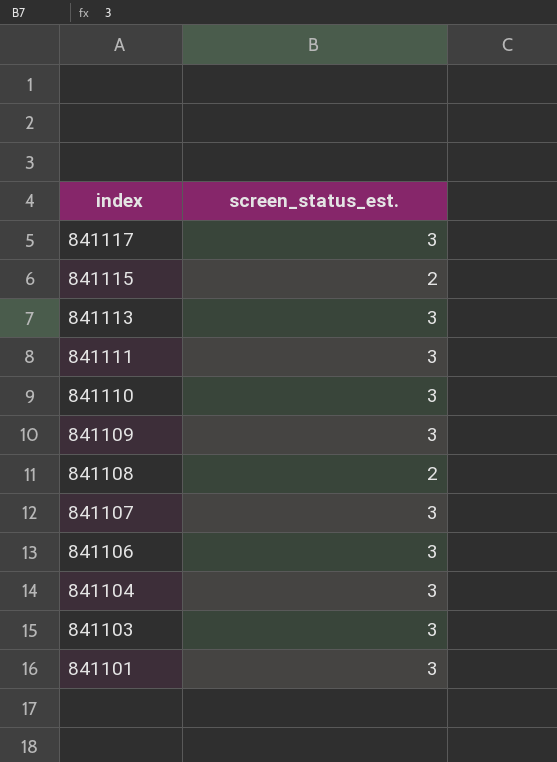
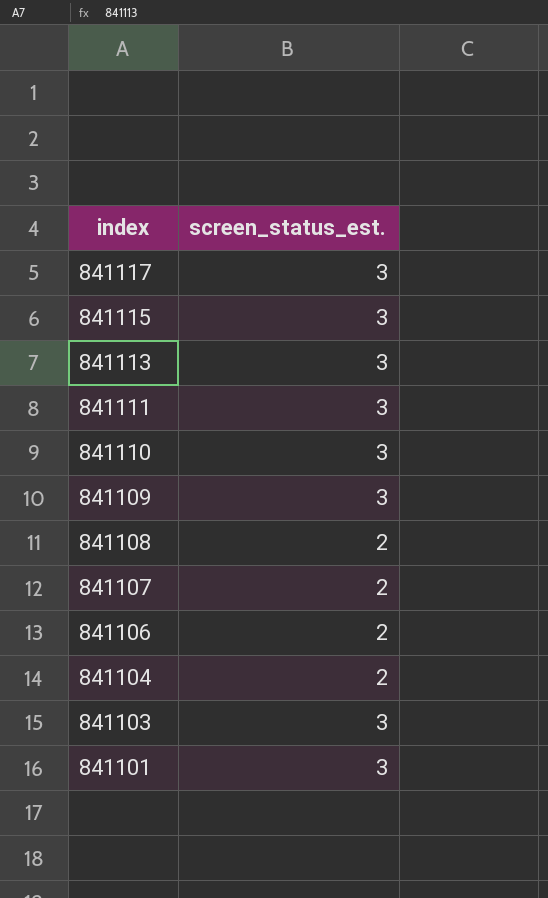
841115 | screen_status_est.: 2 -> 3
841107 | screen_status_est.: 3 -> 2
841106 | screen_status_est.: 3 -> 2
841104 | screen_status_est.: 3 -> 2

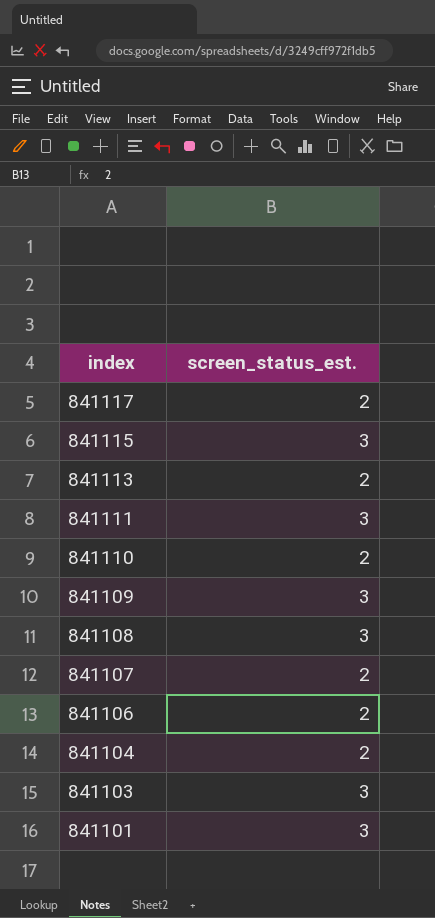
841117 | screen_status_est.: 3 -> 2
841113 | screen_status_est.: 3 -> 2
841110 | screen_status_est.: 3 -> 2
841108 | screen_status_est.: 2 -> 3

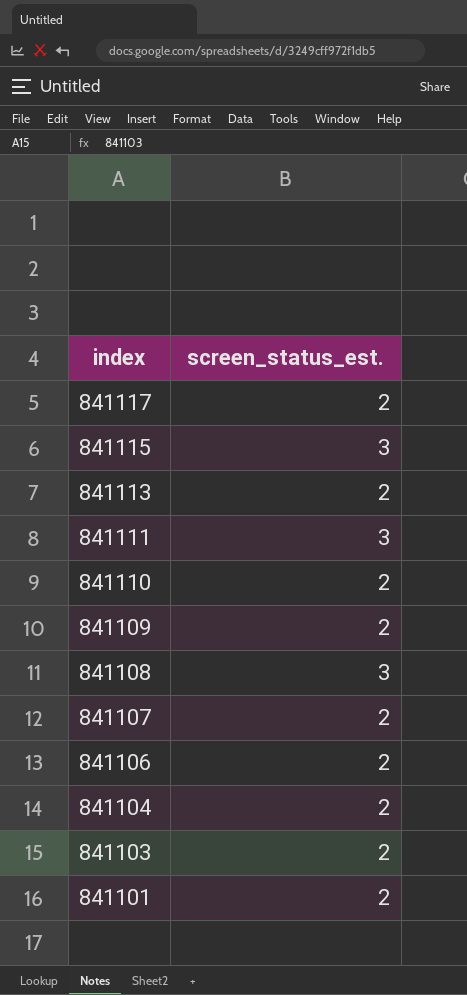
841109 | screen_status_est.: 3 -> 2
841103 | screen_status_est.: 3 -> 2
841101 | screen_status_est.: 3 -> 2

